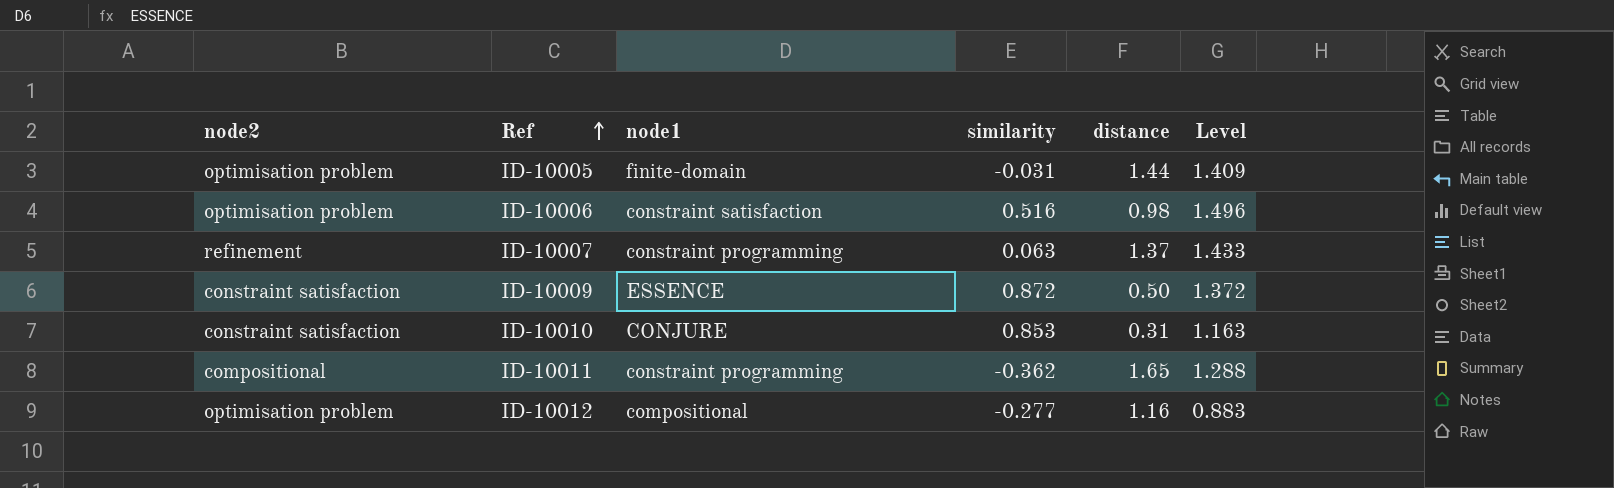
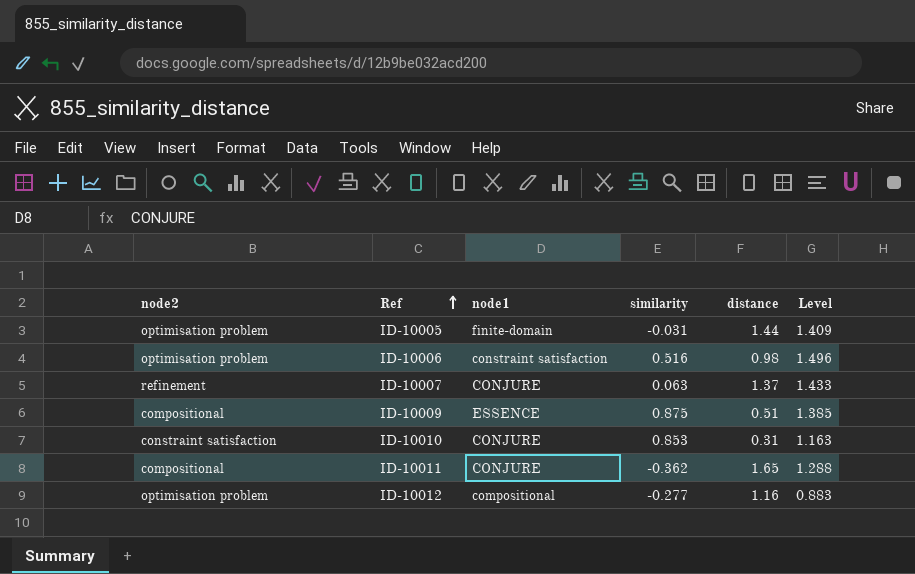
ID-10007 | node1: constraint programming -> CONJURE
ID-10009 | node2: constraint satisfaction -> compositional
ID-10009 | similarity: 0.872 -> 0.875
ID-10009 | distance: 0.50 -> 0.51
ID-10009 | Level: 1.372 -> 1.385
ID-10011 | node1: constraint programming -> CONJURE

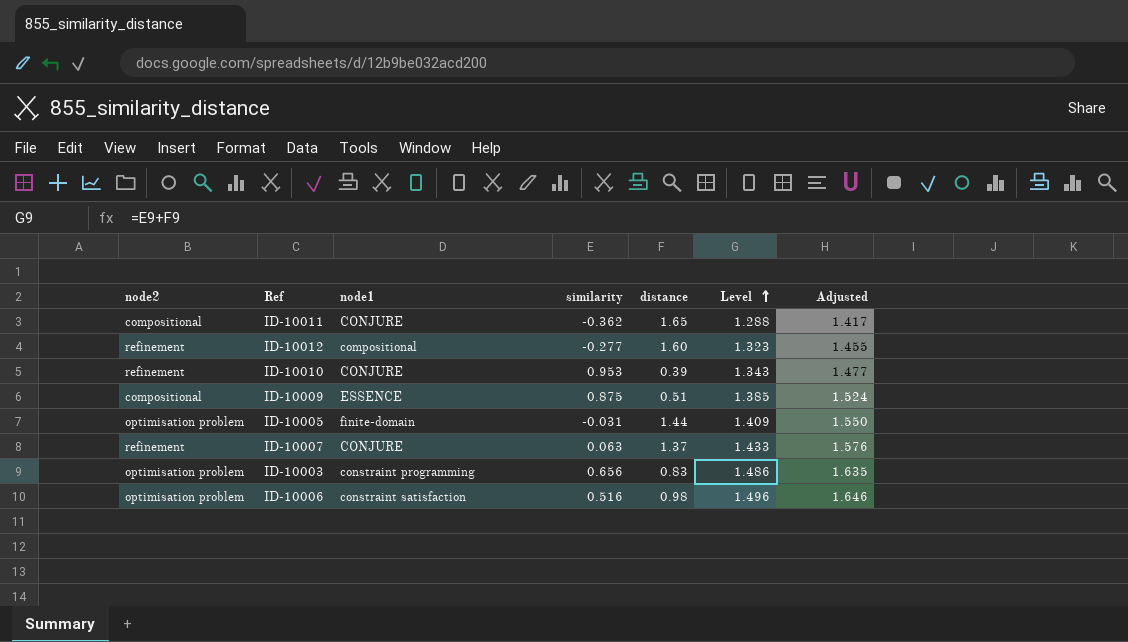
row order: Ref ascending -> Level ascending
column Adjusted | formula: none -> [Level] * 1.1
ID-10012 | node2: optimisation problem -> refinement
ID-10012 | distance: 1.16 -> 1.60
ID-10012 | Level: 0.883 -> 1.323
ID-10010 | node2: constraint satisfaction -> refinement
ID-10010 | similarity: 0.853 -> 0.953
ID-10010 | distance: 0.31 -> 0.39
ID-10010 | Level: 1.163 -> 1.343
row ID-10003: none -> optimisation problem | constraint programming | 0.656 | 0.83 | 1.486 | 1.635

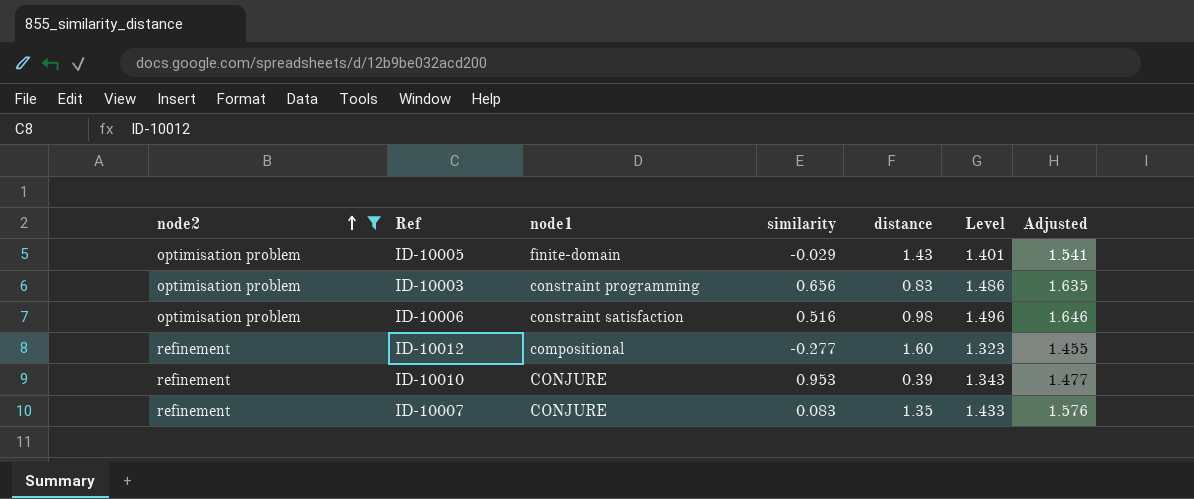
filter: none -> node2 != compositional
row order: Level ascending -> node2 ascending
ID-10005 | similarity: -0.031 -> -0.029
ID-10005 | distance: 1.44 -> 1.43
ID-10005 | Level: 1.409 -> 1.401
ID-10005 | Adjusted: 1.550 -> 1.541
ID-10007 | similarity: 0.063 -> 0.083
ID-10007 | distance: 1.37 -> 1.35

